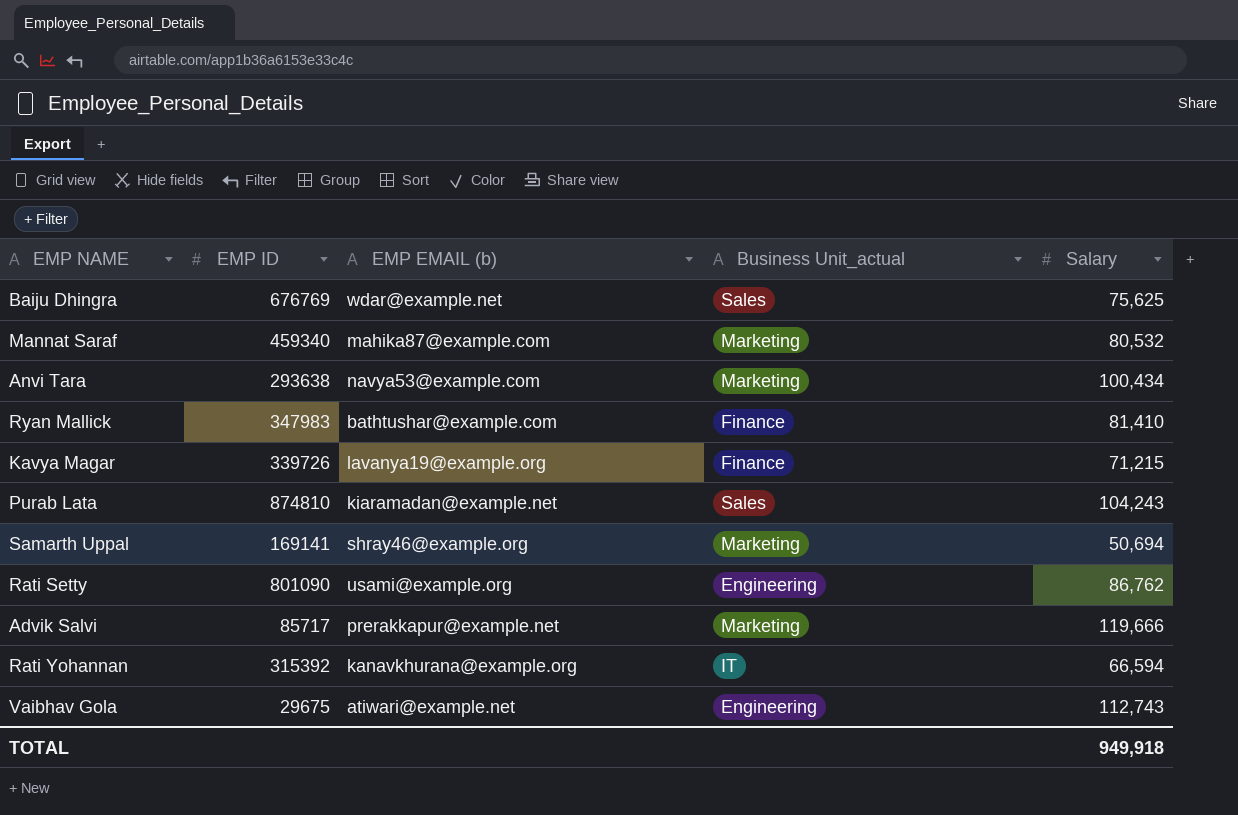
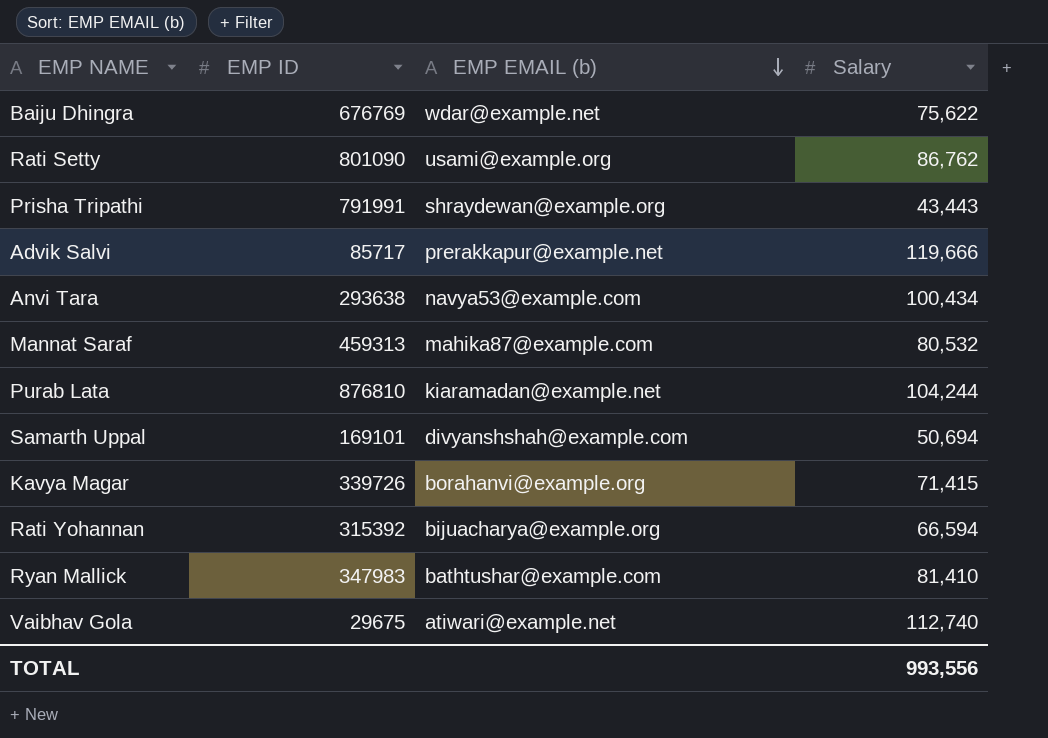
row order: none -> EMP EMAIL (b) descending
column Business Unit_actual | position: 4 -> none
Baiju Dhingra | Salary: 75,625 -> 75,622
row Prisha Tripathi: none -> 791991 | shraydewan@example.org | 43,443
Mannat Saraf | EMP ID: 459340 -> 459313
Purab Lata | EMP ID: 874810 -> 876810
Purab Lata | Salary: 104,243 -> 104,244
Samarth Uppal | EMP ID: 169141 -> 169101
Samarth Uppal | EMP EMAIL (b): shray46@example.org -> divyanshshah@example.com
Kavya Magar | EMP EMAIL (b): lavanya19@example.org -> borahanvi@example.org
Kavya Magar | Salary: 71,215 -> 71,415
Rati Yohannan | EMP EMAIL (b): kanavkhurana@example.org -> bijuacharya@example.org
Vaibhav Gola | Salary: 112,743 -> 112,740
TOTAL | Salary: 949,918 -> 993,556

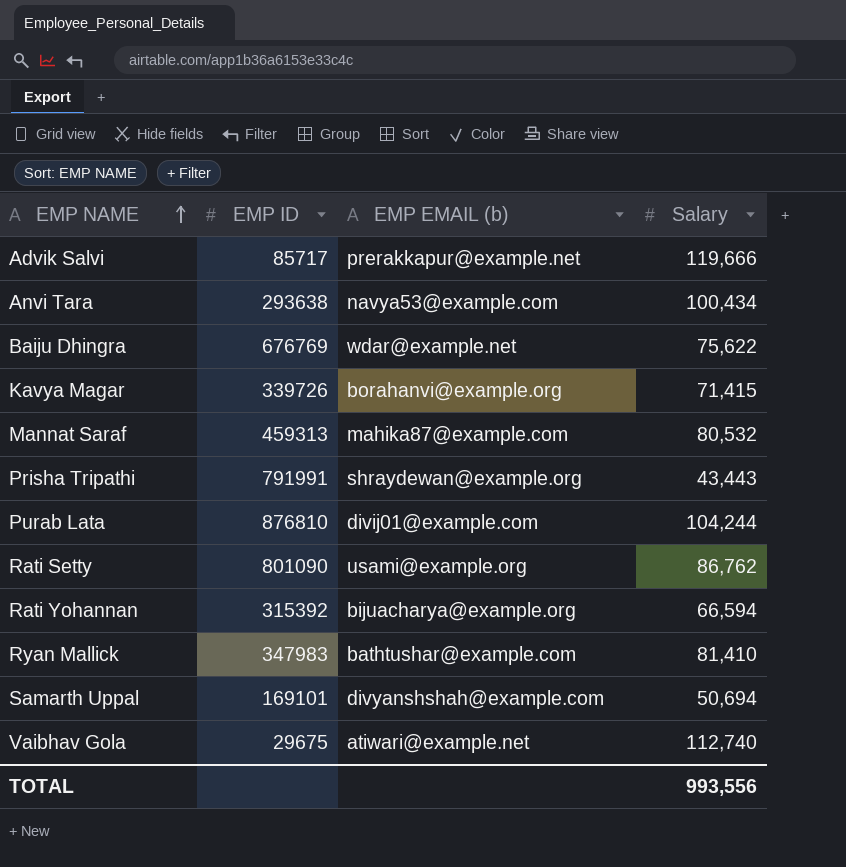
row order: EMP EMAIL (b) descending -> EMP NAME ascending
Purab Lata | EMP EMAIL (b): kiaramadan@example.net -> divij01@example.com

